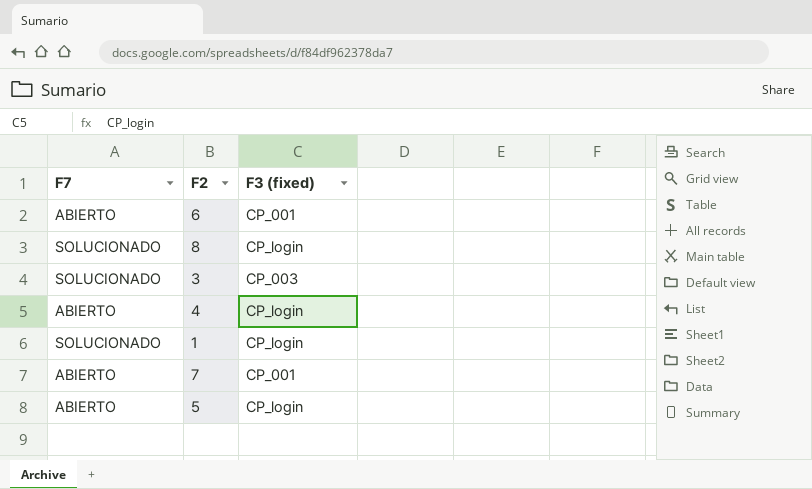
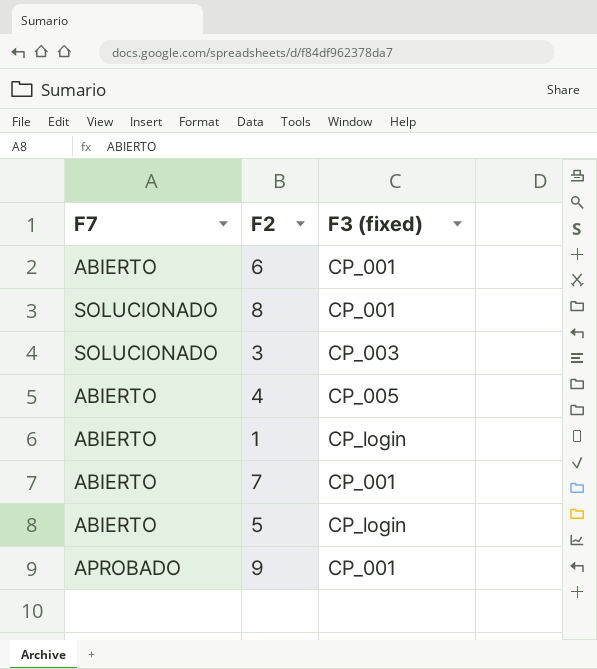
8 | F3 (fixed): CP_login -> CP_001
4 | F3 (fixed): CP_login -> CP_005
1 | F7: SOLUCIONADO -> ABIERTO
row 9: none -> APROBADO | CP_001

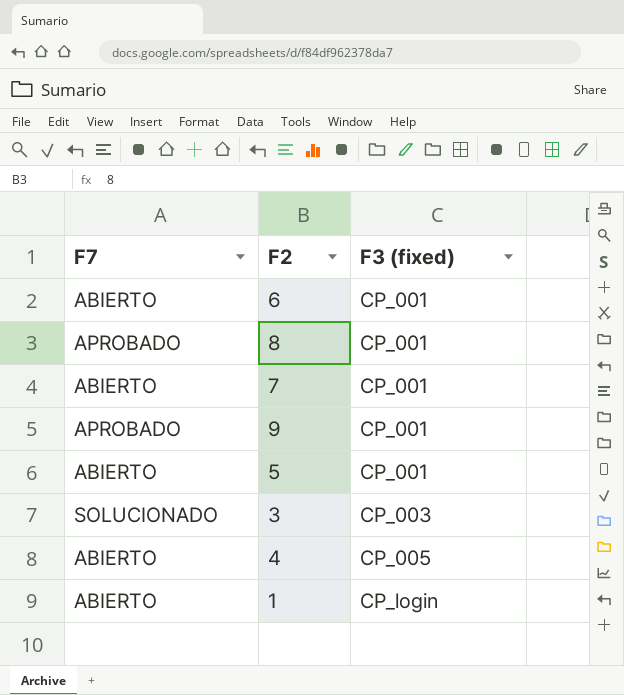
row order: none -> F3 (fixed) ascending
8 | F7: SOLUCIONADO -> APROBADO
5 | F3 (fixed): CP_login -> CP_001

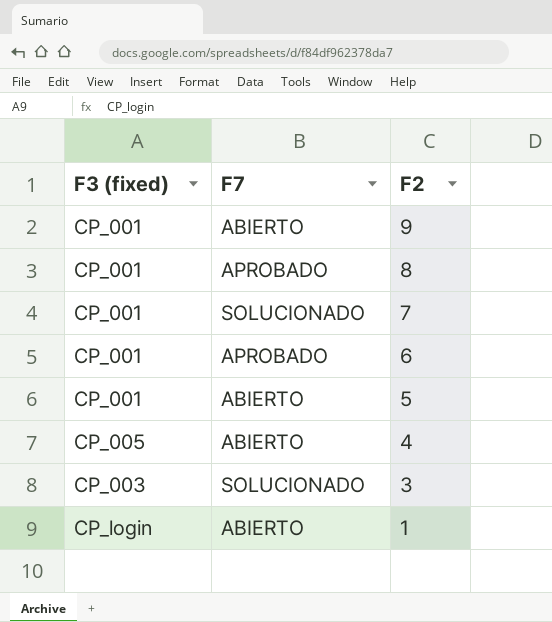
row order: F3 (fixed) ascending -> F2 descending
column F3 (fixed) | position: 3 -> 1
9 | F7: APROBADO -> ABIERTO
7 | F7: ABIERTO -> SOLUCIONADO
6 | F7: ABIERTO -> APROBADO

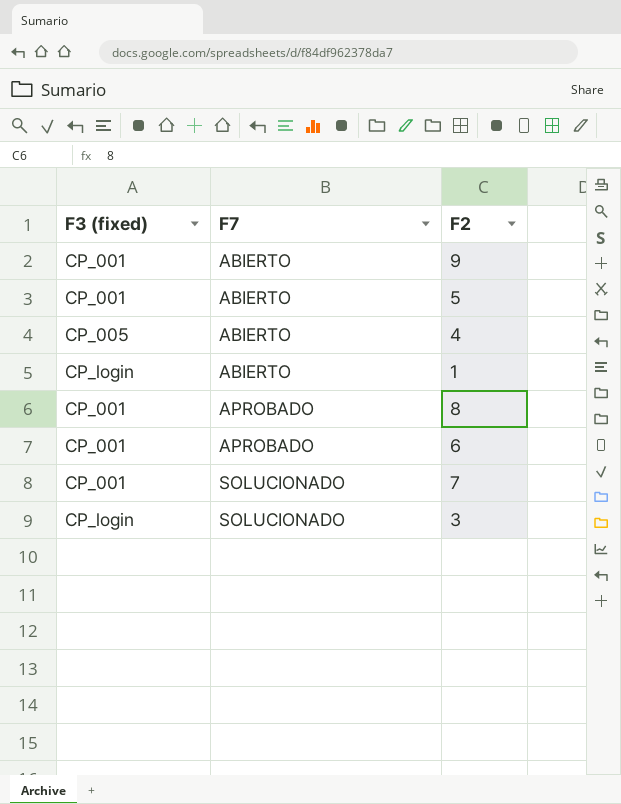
row order: F2 descending -> F7 ascending
3 | F3 (fixed): CP_003 -> CP_login

